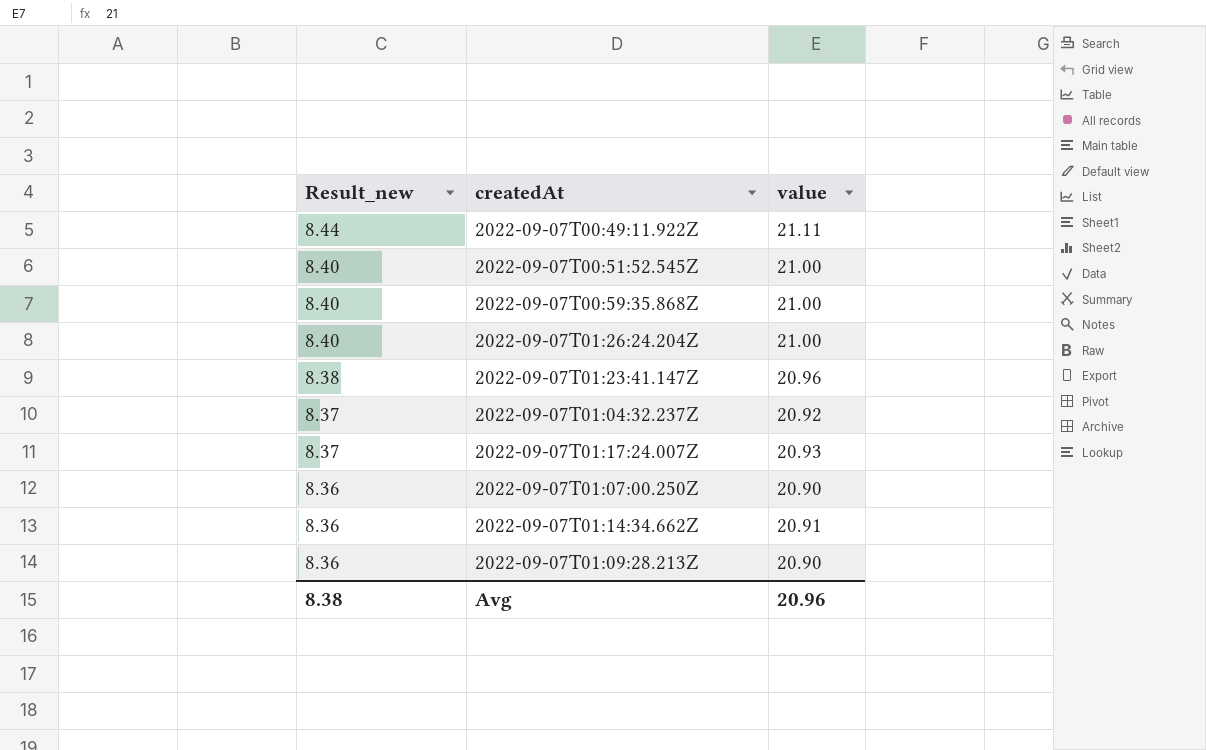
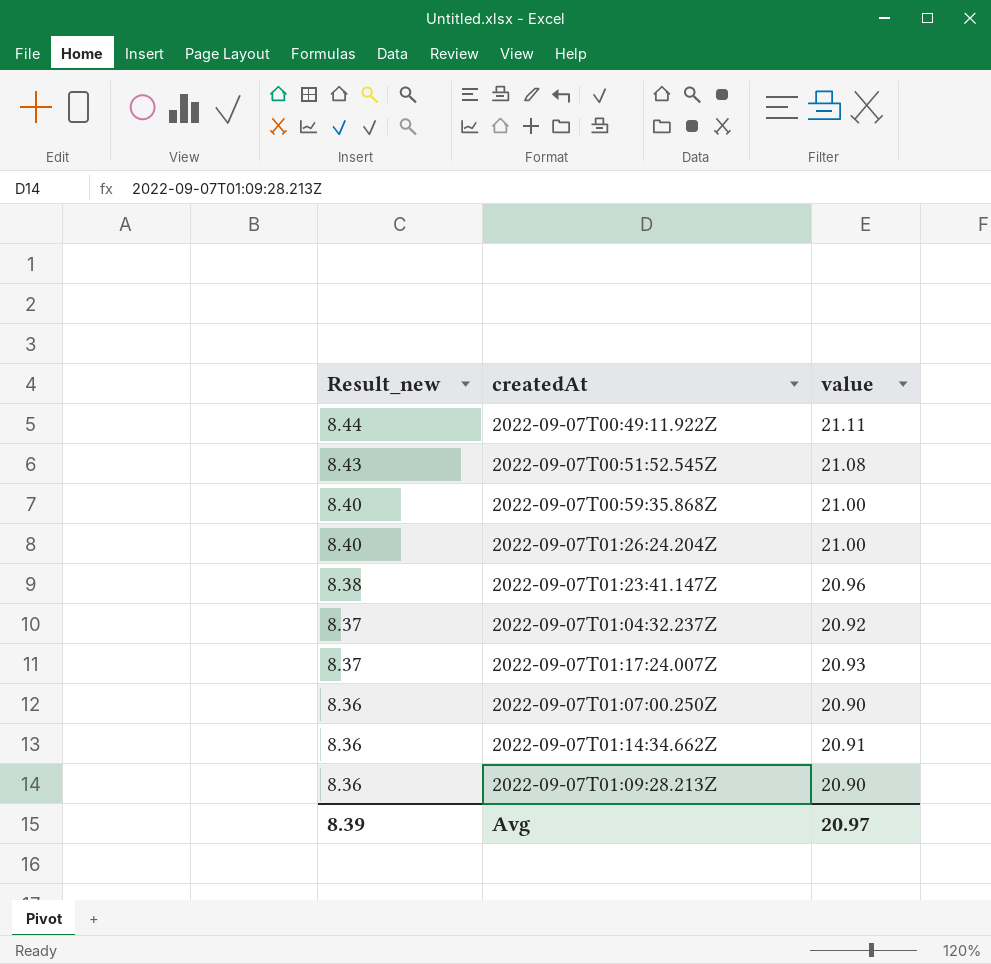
2022-09-07T00:51:52.545Z | Result_new: 8.40 -> 8.43
2022-09-07T00:51:52.545Z | value: 21.00 -> 21.08
Avg | Result_new: 8.38 -> 8.39
Avg | value: 20.96 -> 20.97

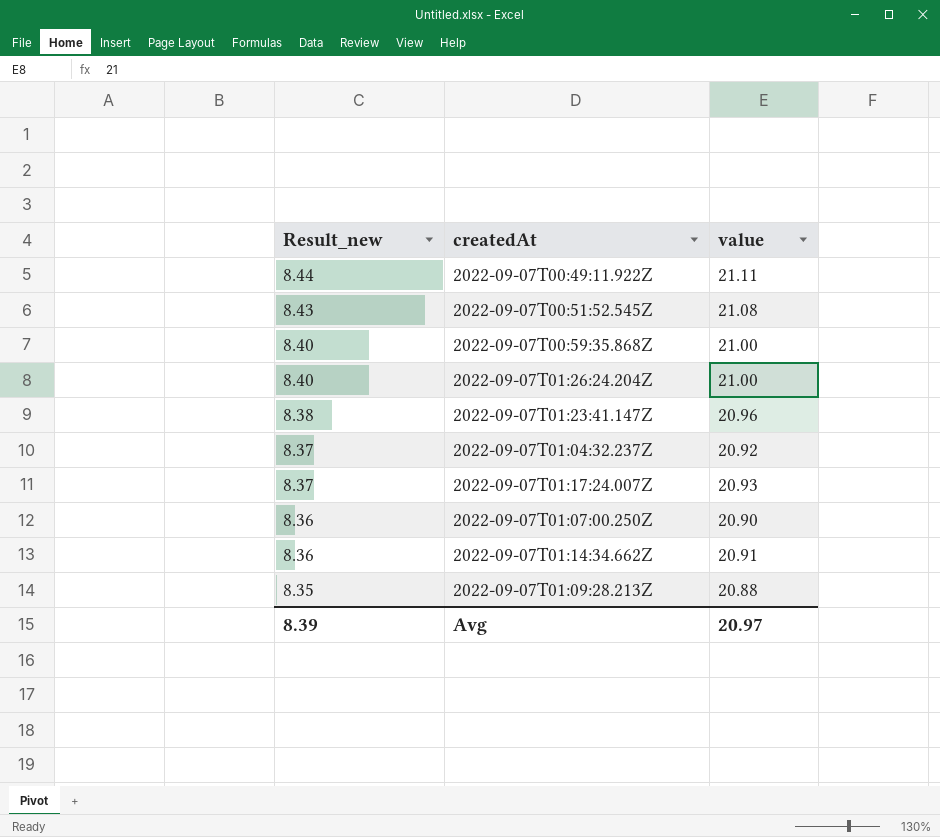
2022-09-07T01:09:28.213Z | Result_new: 8.36 -> 8.35
2022-09-07T01:09:28.213Z | value: 20.90 -> 20.88

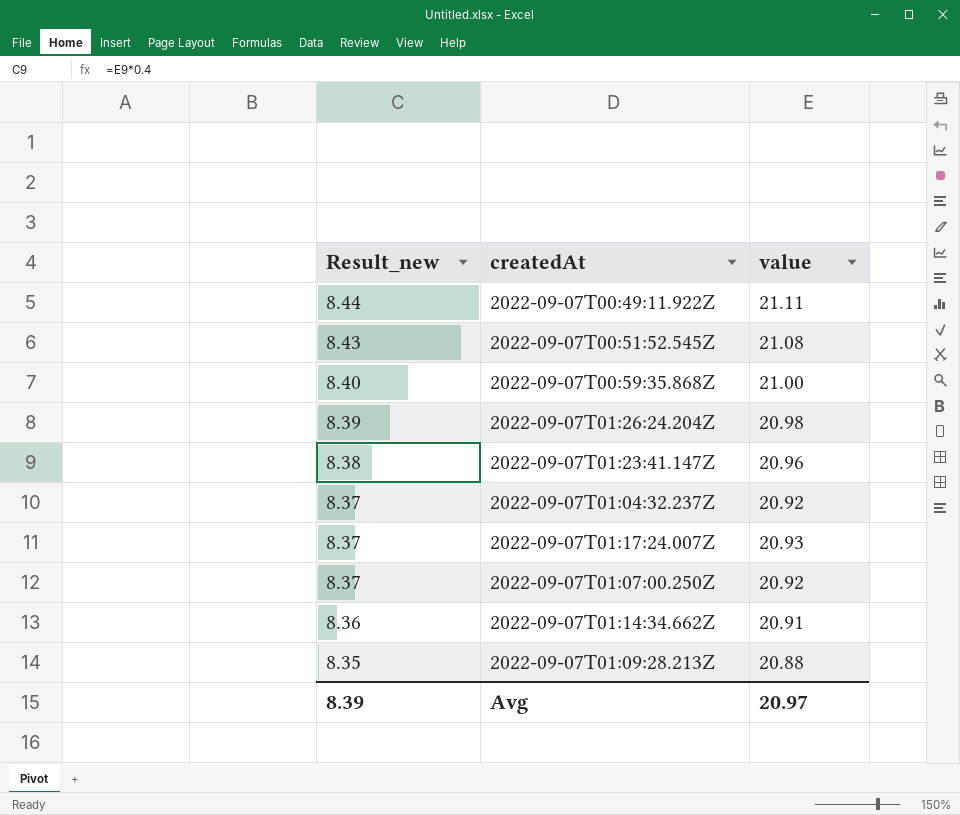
2022-09-07T01:26:24.204Z | Result_new: 8.40 -> 8.39
2022-09-07T01:26:24.204Z | value: 21.00 -> 20.98
2022-09-07T01:07:00.250Z | Result_new: 8.36 -> 8.37
2022-09-07T01:07:00.250Z | value: 20.90 -> 20.92

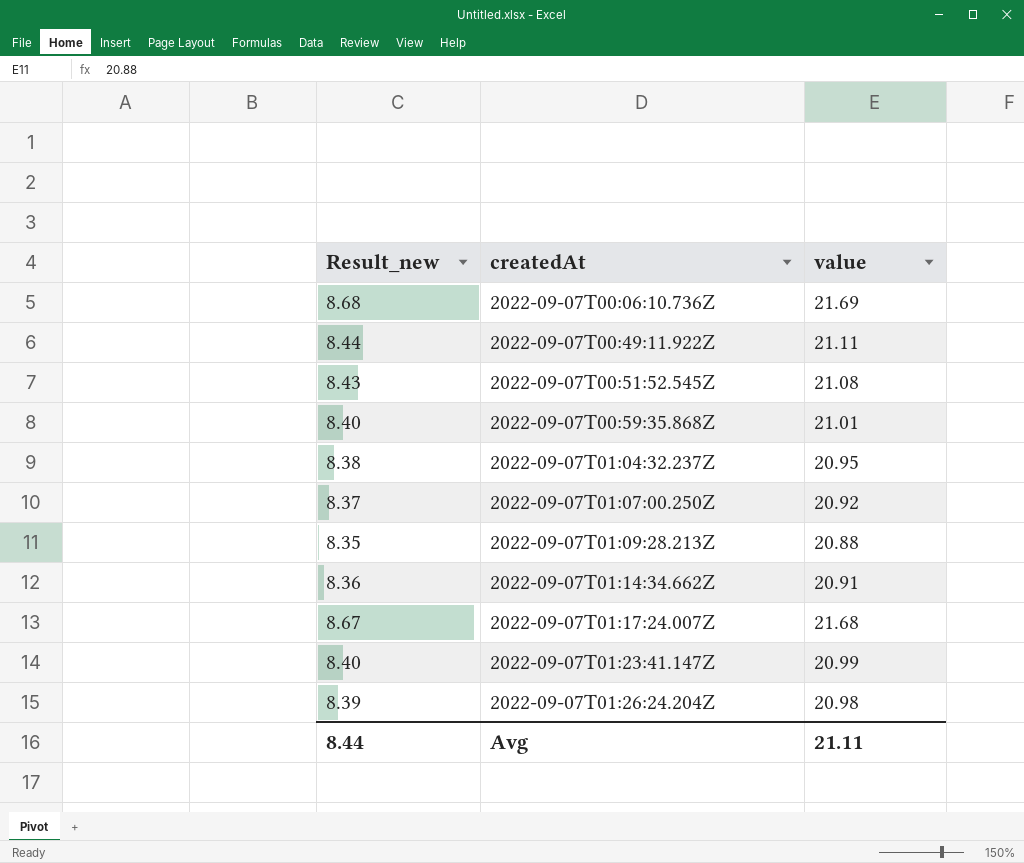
row order: Result_new descending -> createdAt ascending
row 2022-09-07T00:06:10.736Z: none -> 8.68 | 21.69
2022-09-07T00:59:35.868Z | value: 21.00 -> 21.01
2022-09-07T01:04:32.237Z | Result_new: 8.37 -> 8.38
2022-09-07T01:04:32.237Z | value: 20.92 -> 20.95
2022-09-07T01:17:24.007Z | Result_new: 8.37 -> 8.67
2022-09-07T01:17:24.007Z | value: 20.93 -> 21.68
2022-09-07T01:23:41.147Z | Result_new: 8.38 -> 8.40
2022-09-07T01:23:41.147Z | value: 20.96 -> 20.99
Avg | Result_new: 8.39 -> 8.44
Avg | value: 20.97 -> 21.11

